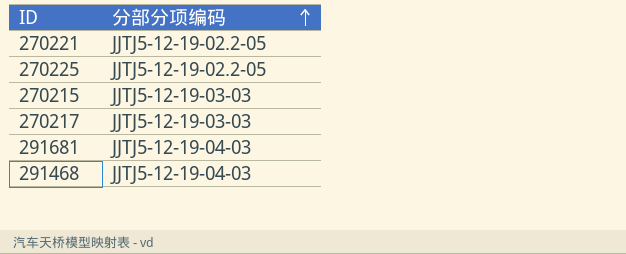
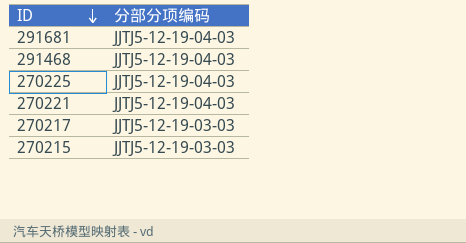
row order: 分部分项编码 ascending -> ID descending
270225 | 分部分项编码: JJTJ5-12-19-02.2-05 -> JJTJ5-12-19-04-03
270221 | 分部分项编码: JJTJ5-12-19-02.2-05 -> JJTJ5-12-19-04-03

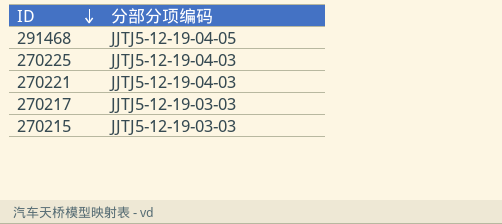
row 291681: JJTJ5-12-19-04-03 -> none
291468 | 分部分项编码: JJTJ5-12-19-04-03 -> JJTJ5-12-19-04-05

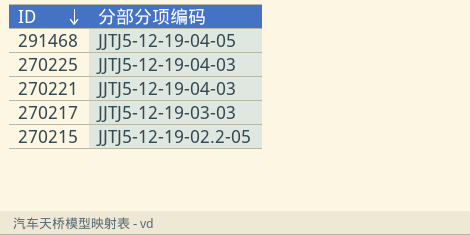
270215 | 分部分项编码: JJTJ5-12-19-03-03 -> JJTJ5-12-19-02.2-05

